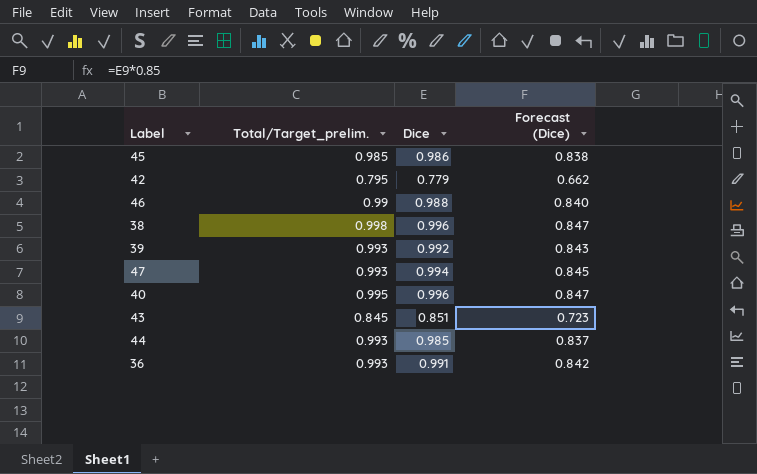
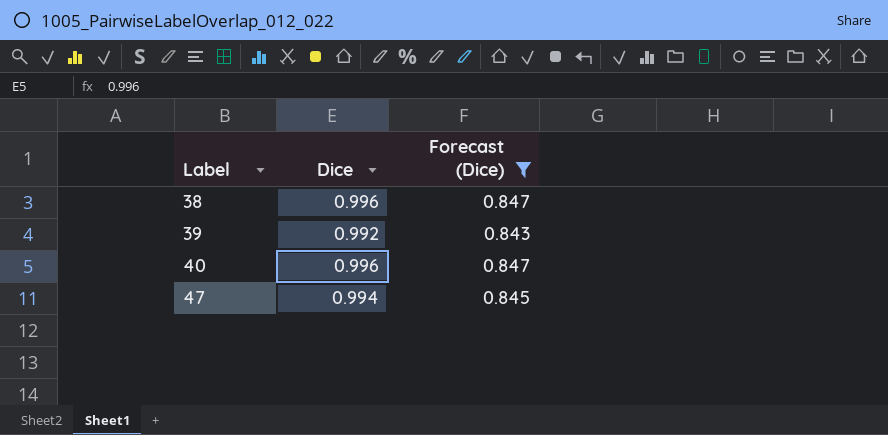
filter: none -> Forecast (Dice) >= 0.843
row order: none -> Label ascending
column Total/Target_prelim. | position: 2 -> none

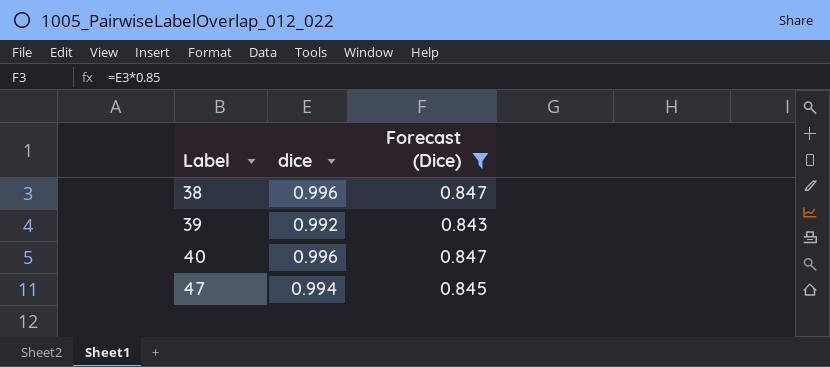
column name: Dice -> dice

